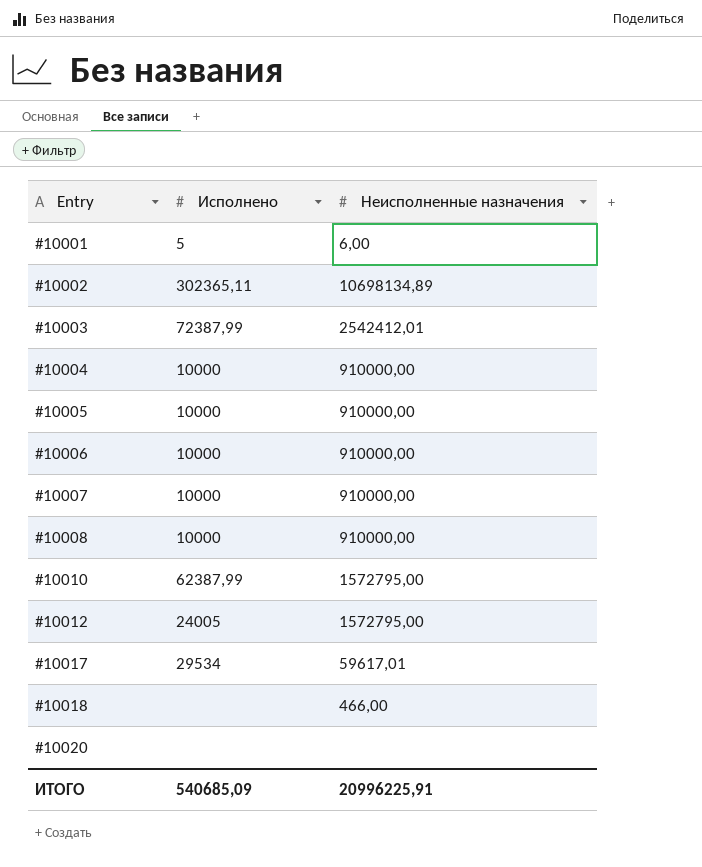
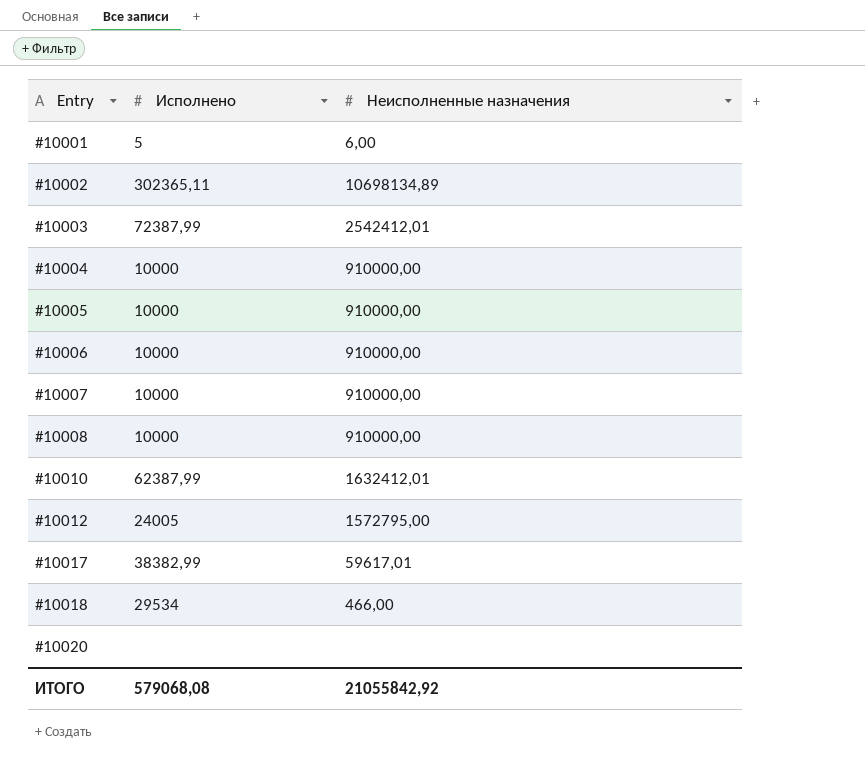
#10010 | Неисполненные назначения: 1572795,00 -> 1632412,01
#10017 | Исполнено: 29534 -> 38382,99
#10018 | Исполнено: none -> 29534
ИТОГО | Исполнено: 540685,09 -> 579068,08
ИТОГО | Неисполненные назначения: 20996225,91 -> 21055842,92

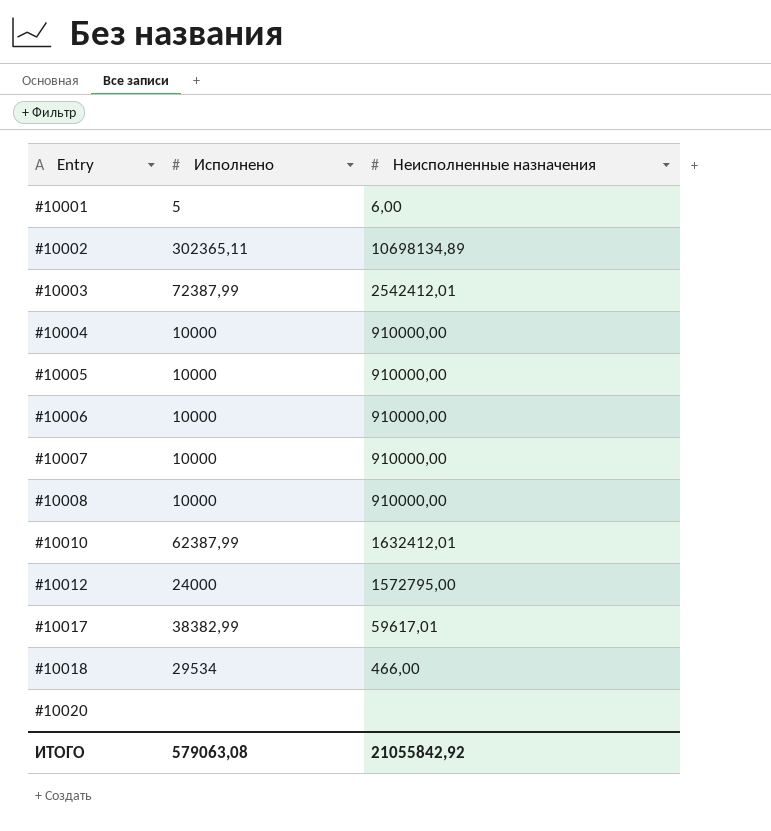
#10012 | Исполнено: 24005 -> 24000
ИТОГО | Исполнено: 579068,08 -> 579063,08

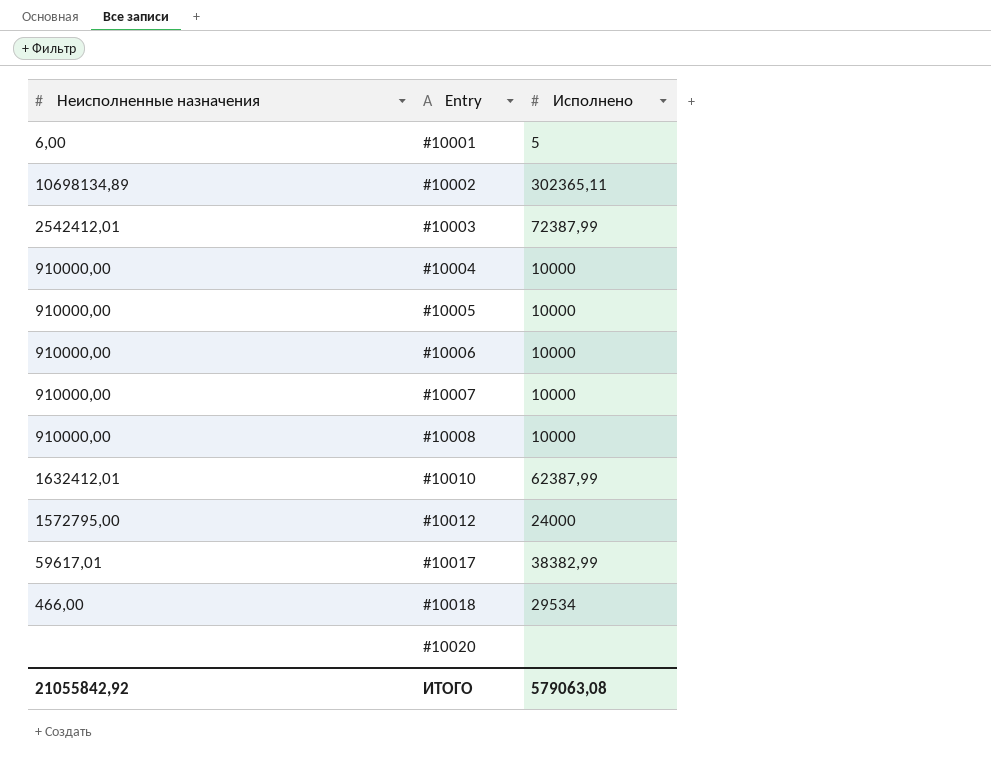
column Неисполненные назначения | position: 3 -> 1

